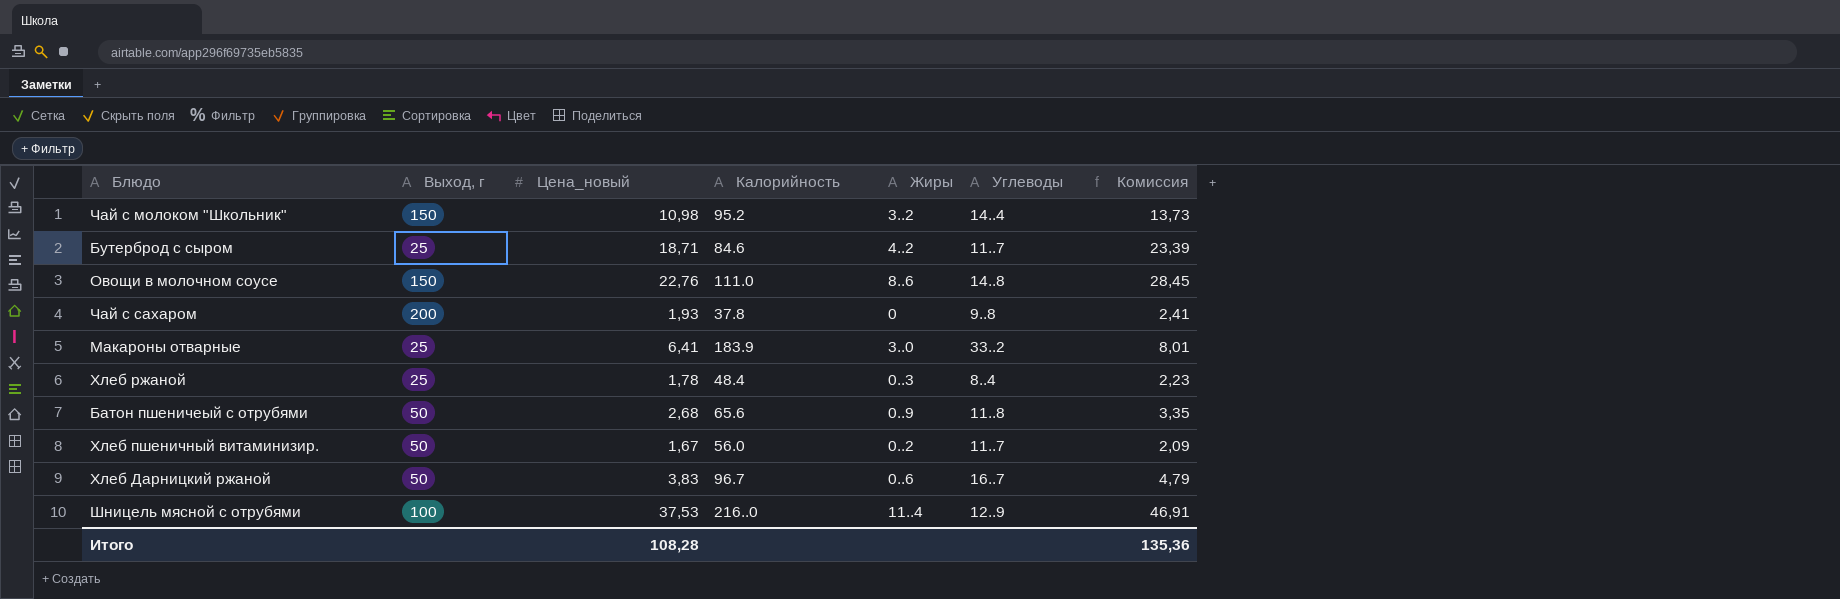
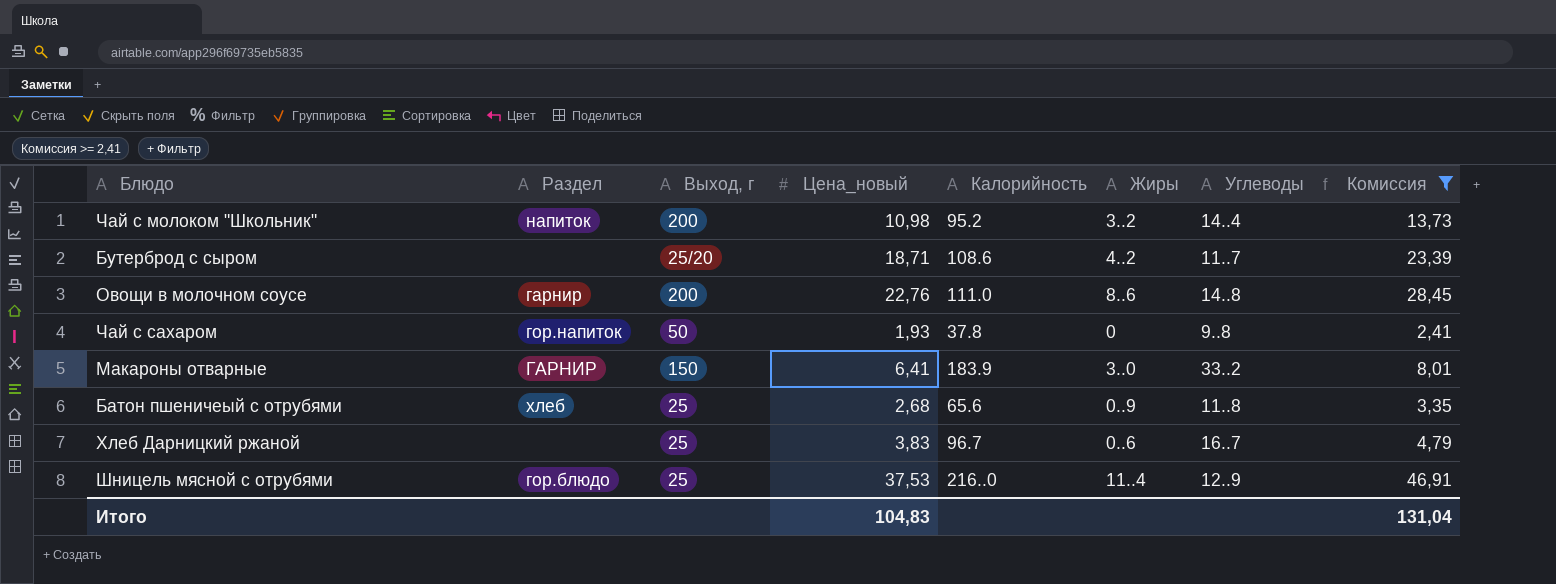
filter: none -> Комиссия >= 2,41
column Раздел | position: none -> 2
Чай с молоком "Школьник" | Выход, г: 150 -> 200
Бутерброд с сыром | Выход, г: 25 -> 25/20
Бутерброд с сыром | Калорийность: 84.6 -> 108.6
Овощи в молочном соусе | Выход, г: 150 -> 200
Чай с сахаром | Выход, г: 200 -> 50
Макароны отварные | Выход, г: 25 -> 150
Батон пшеничеый с отрубями | Выход, г: 50 -> 25
Хлеб Дарницкий ржаной | Выход, г: 50 -> 25
Шницель мясной с отрубями | Выход, г: 100 -> 25
Итого | Цена_новый: 108,28 -> 104,83
Итого | Комиссия: 135,36 -> 131,04

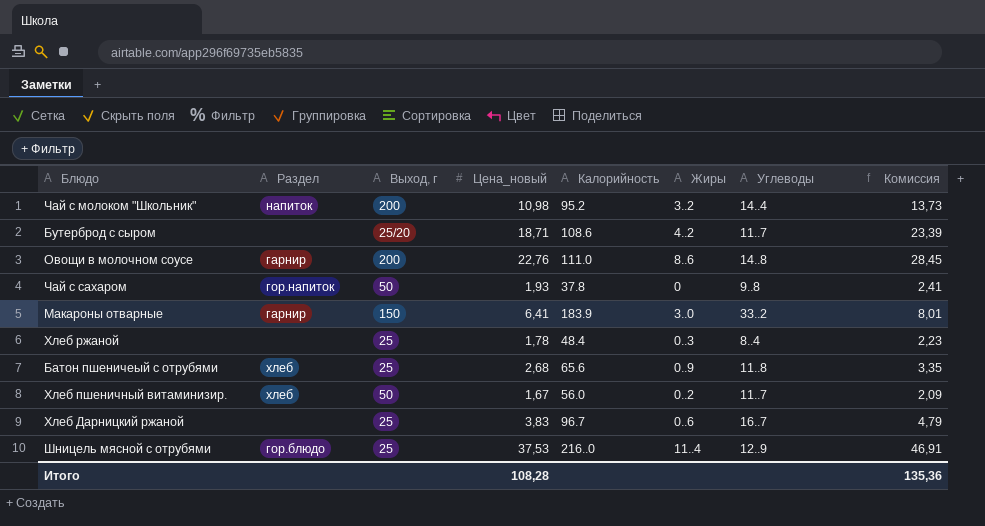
filter: Комиссия >= 2,41 -> none
Макароны отварные | Раздел: ГАРНИР -> гарнир
Итого | Цена_новый: 104,83 -> 108,28
Итого | Комиссия: 131,04 -> 135,36

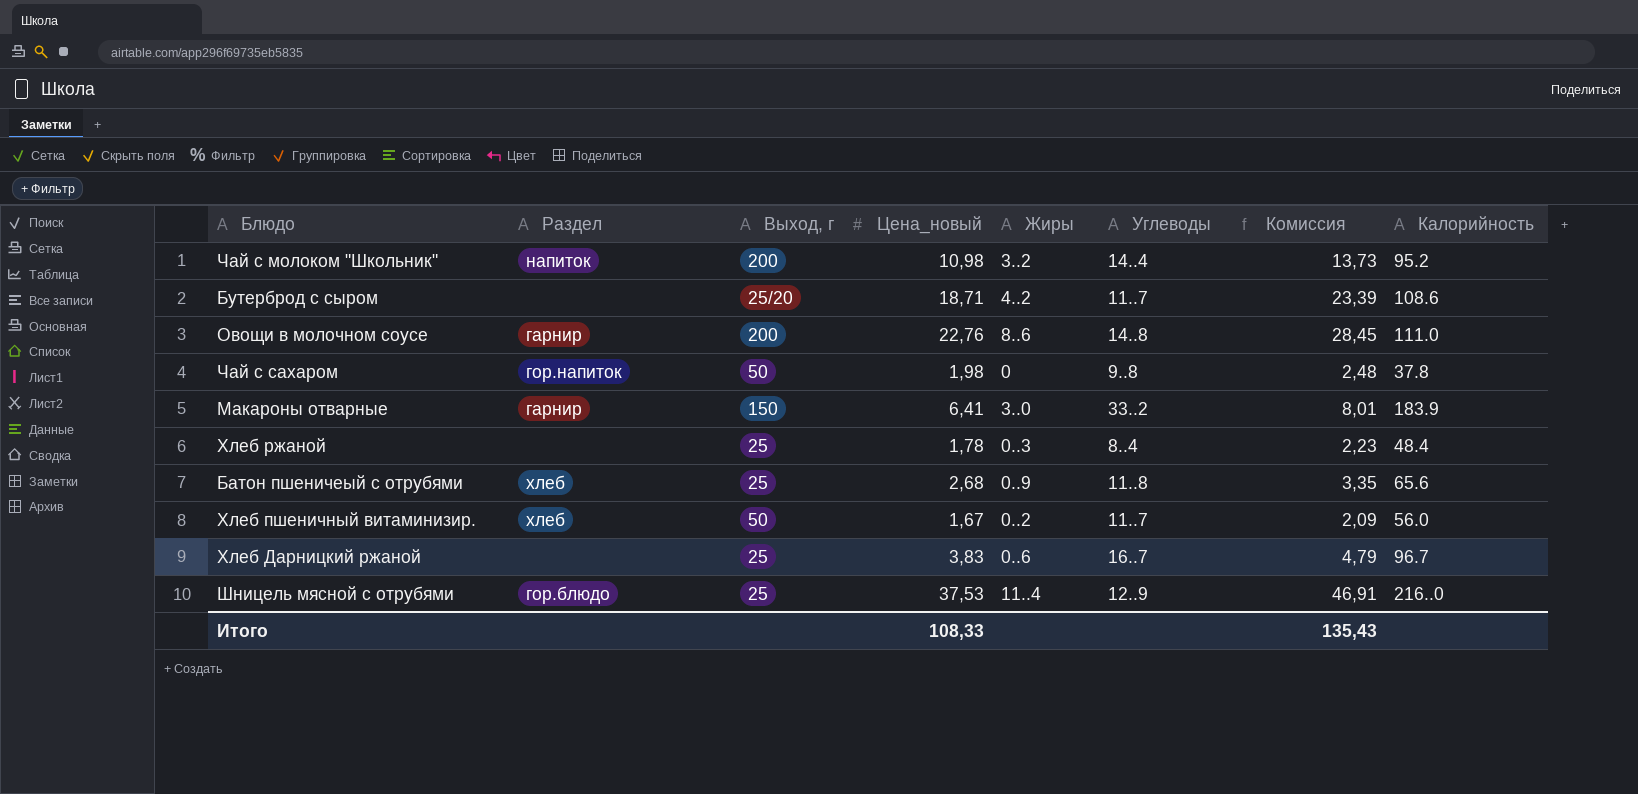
column Калорийность | position: 5 -> 8
Чай с сахаром | Цена_новый: 1,93 -> 1,98
Чай с сахаром | Комиссия: 2,41 -> 2,48
Итого | Цена_новый: 108,28 -> 108,33
Итого | Комиссия: 135,36 -> 135,43

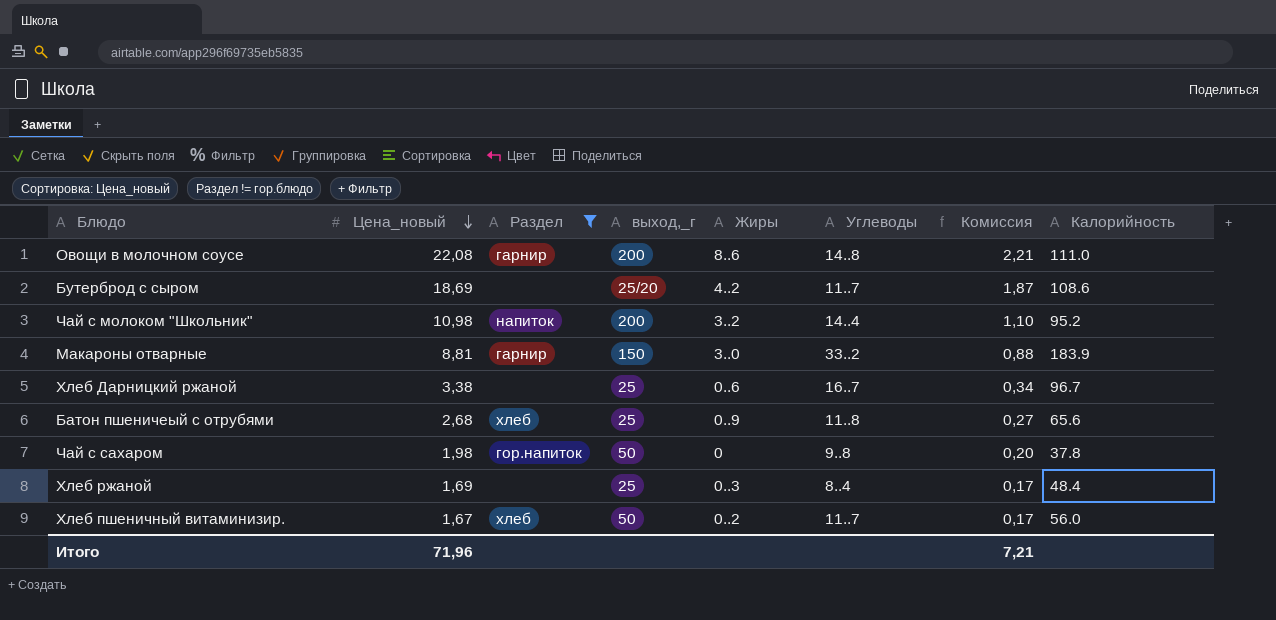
filter: none -> Раздел != гор.блюдо
row order: none -> Цена_новый descending
column Цена_новый | position: 4 -> 2
column name: Выход, г -> выход,_г
column Комиссия | formula: [Цена_новый] * 1,25 -> [Цена_новый] * 0,1
Овощи в молочном соусе | Цена_новый: 22,76 -> 22,08
Бутерброд с сыром | Цена_новый: 18,71 -> 18,69
Макароны отварные | Цена_новый: 6,41 -> 8,81
Хлеб Дарницкий ржаной | Цена_новый: 3,83 -> 3,38
Хлеб ржаной | Цена_новый: 1,78 -> 1,69
Итого | Цена_новый: 108,33 -> 71,96
Итого | Комиссия: 135,43 -> 7,21

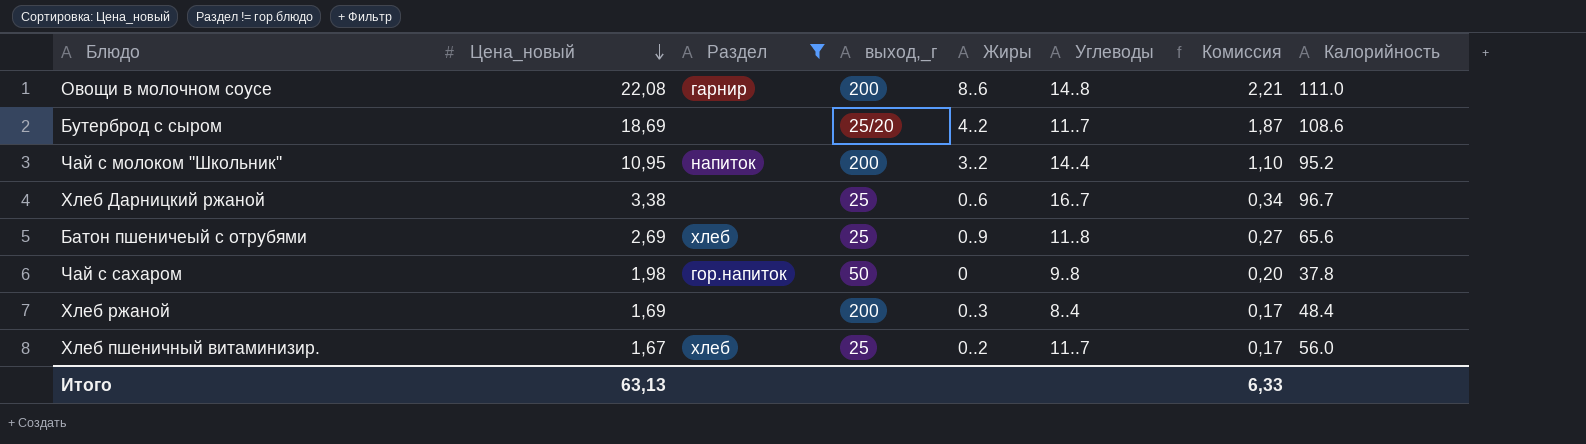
row Макароны отварные: 8,81 | гарнир | 150 | 3..0 | 33..2 | 0,88 | 183.9 -> none
Чай с молоком "Школьник" | Цена_новый: 10,98 -> 10,95
Батон пшеничеый с отрубями | Цена_новый: 2,68 -> 2,69
Хлеб ржаной | выход,_г: 25 -> 200
Хлеб пшеничный витаминизир. | выход,_г: 50 -> 25
Итого | Цена_новый: 71,96 -> 63,13
Итого | Комиссия: 7,21 -> 6,33

